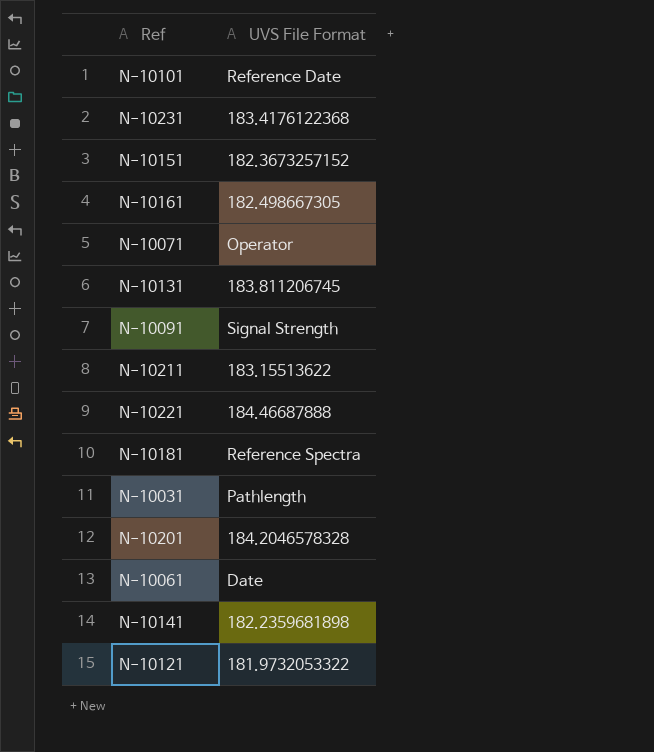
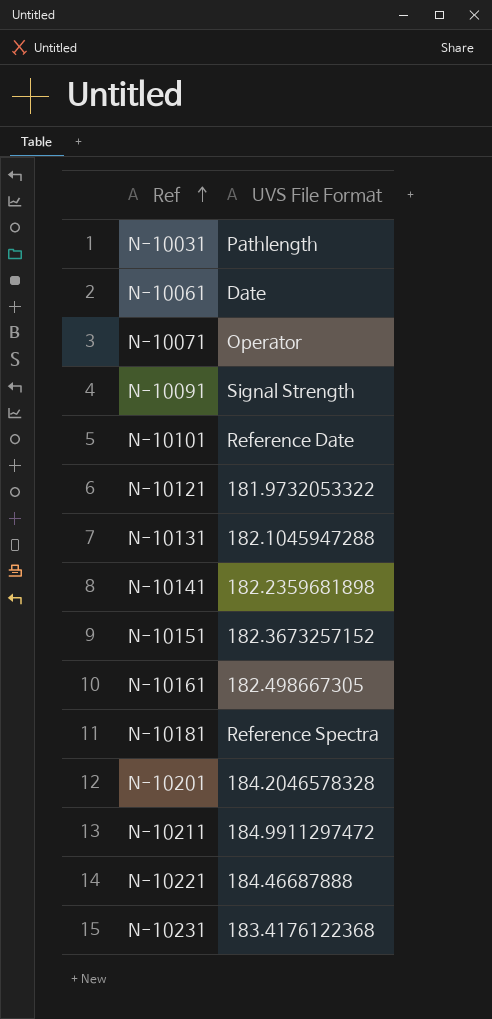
row order: none -> Ref ascending
N-10131 | UVS File Format: 183.811206745 -> 182.1045947288
N-10211 | UVS File Format: 183.15513622 -> 184.9911297472

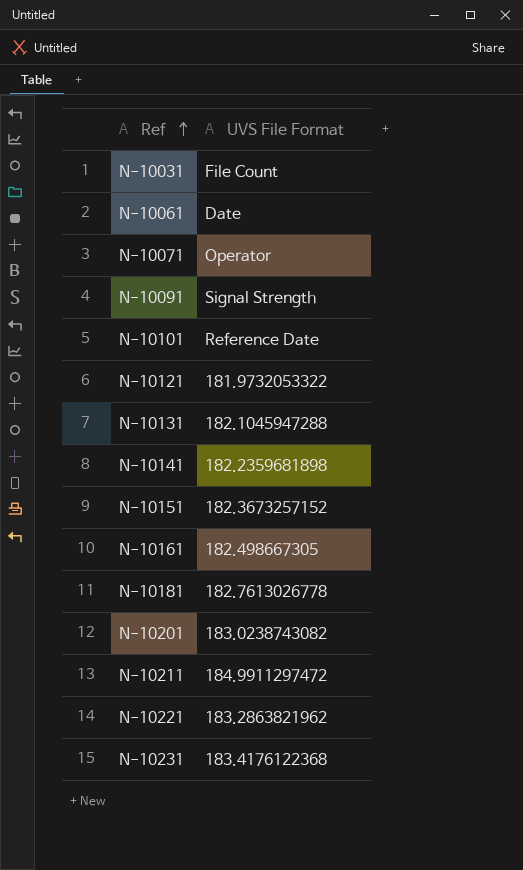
N-10031 | UVS File Format: Pathlength -> File Count
N-10181 | UVS File Format: Reference Spectra -> 182.7613026778
N-10201 | UVS File Format: 184.2046578328 -> 183.0238743082
N-10221 | UVS File Format: 184.46687888 -> 183.2863821962

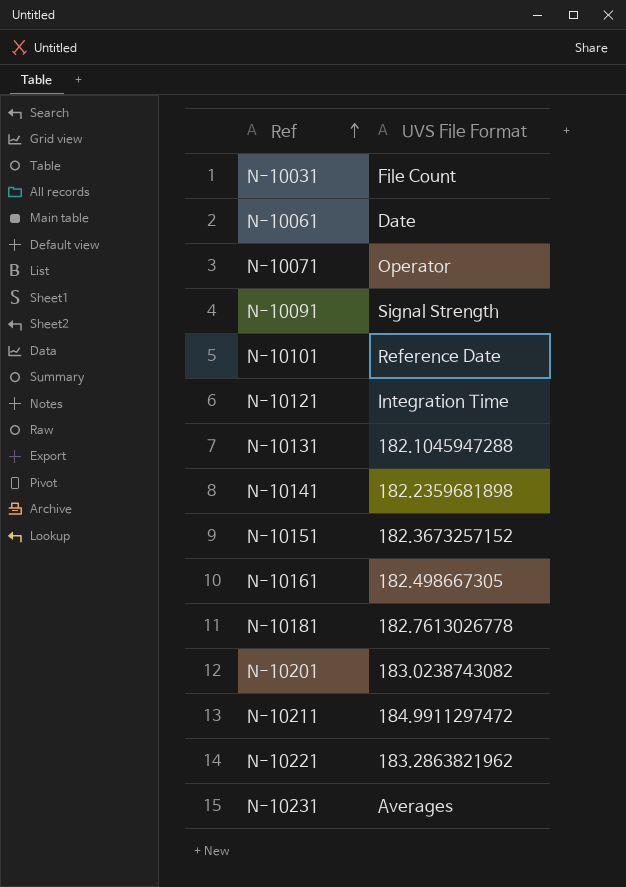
N-10121 | UVS File Format: 181.9732053322 -> Integration Time
N-10231 | UVS File Format: 183.4176122368 -> Averages

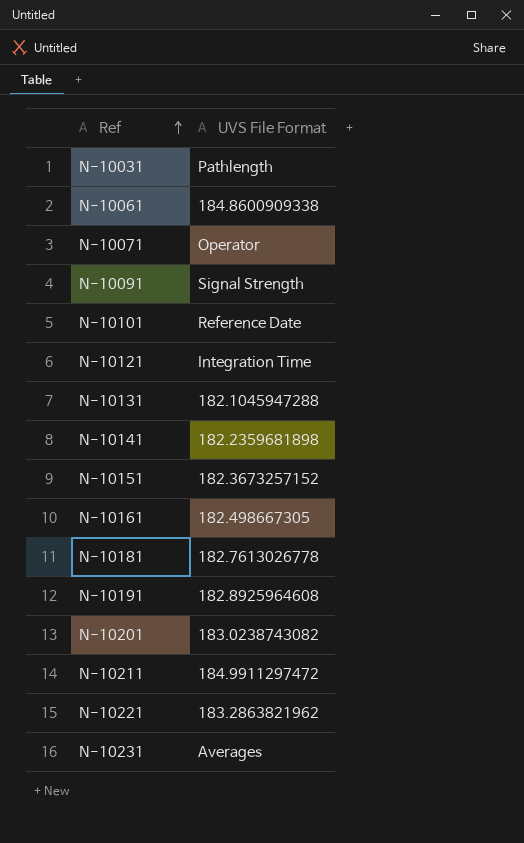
N-10031 | UVS File Format: File Count -> Pathlength
N-10061 | UVS File Format: Date -> 184.8600909338
row N-10191: none -> 182.8925964608

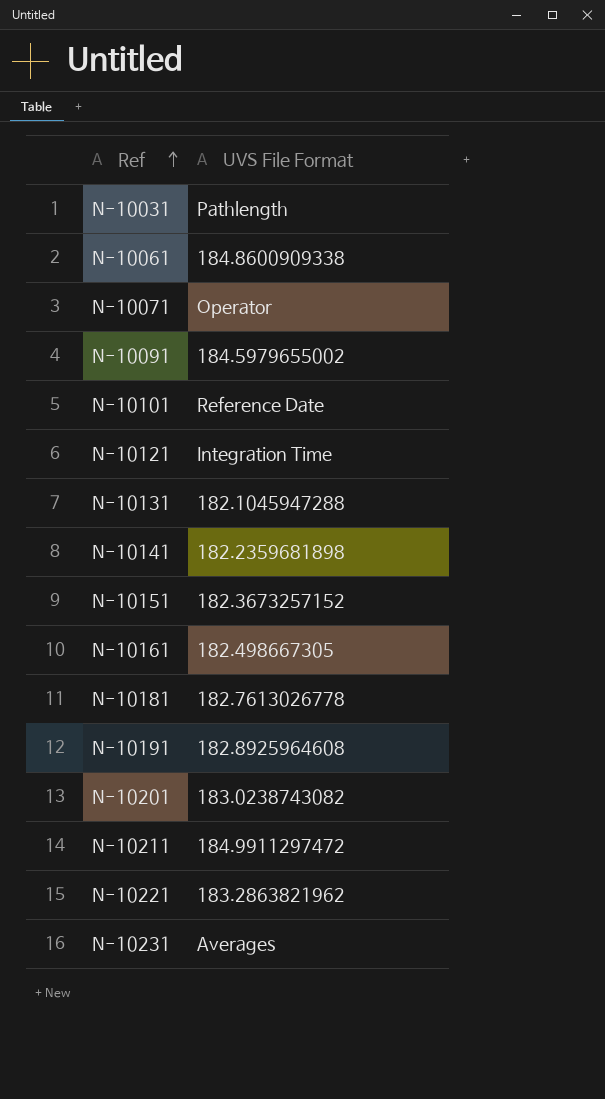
N-10091 | UVS File Format: Signal Strength -> 184.5979655002

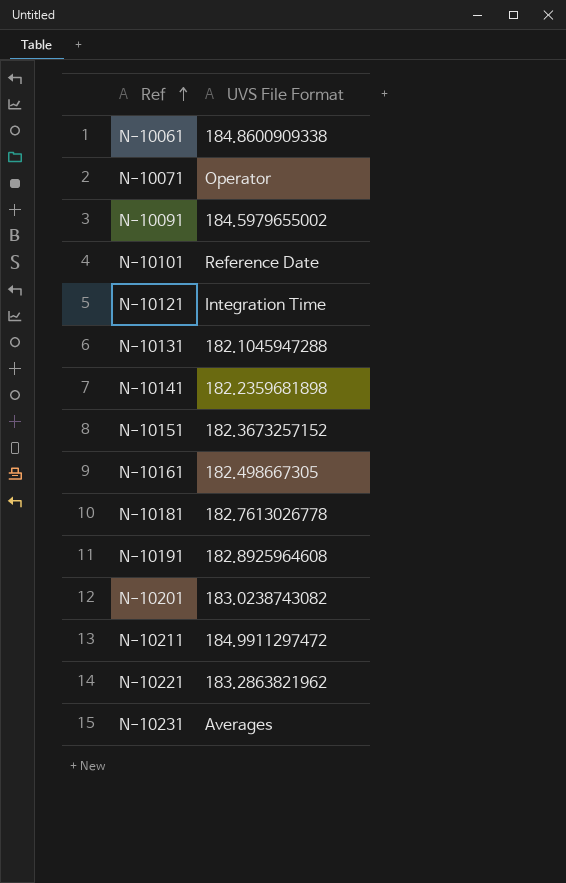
row N-10031: Pathlength -> none

